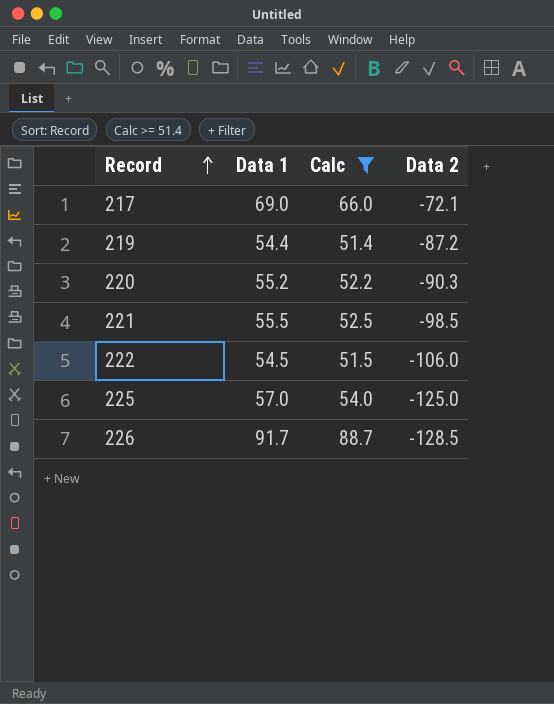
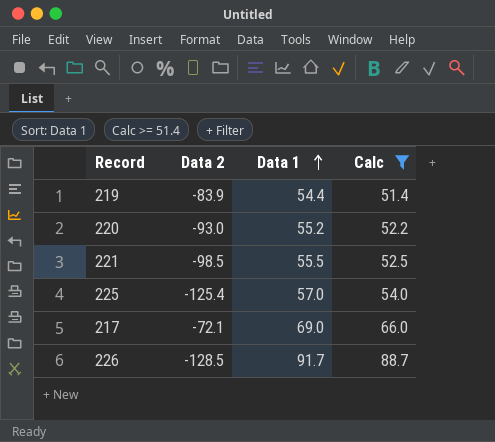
row order: Record ascending -> Data 1 ascending
column Data 2 | position: 4 -> 2
row 222: 54.5 | 51.5 | -106.0 -> none
219 | Data 2: -87.2 -> -83.9
220 | Data 2: -90.3 -> -93.0
225 | Data 2: -125.0 -> -125.4

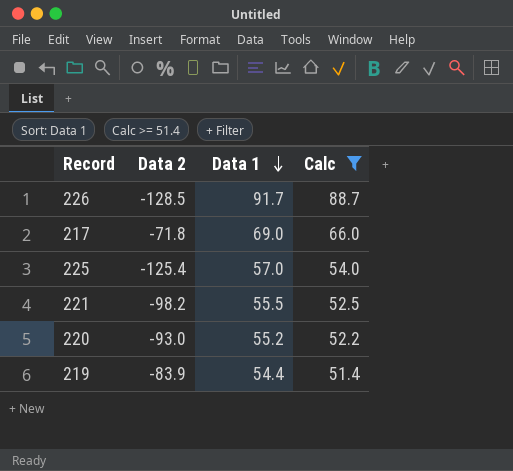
row order: Data 1 ascending -> Data 1 descending
217 | Data 2: -72.1 -> -71.8
221 | Data 2: -98.5 -> -98.2

